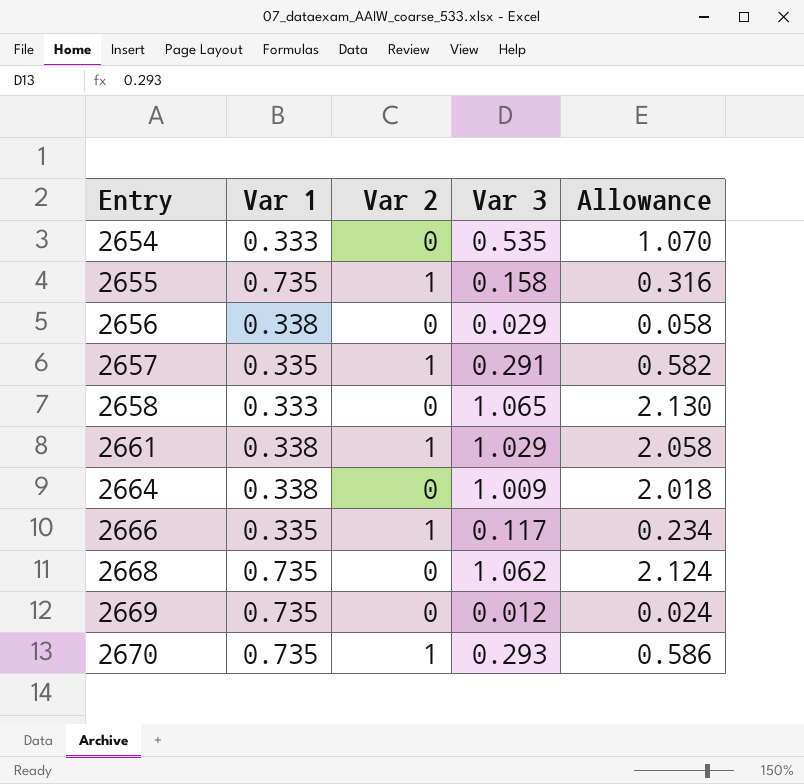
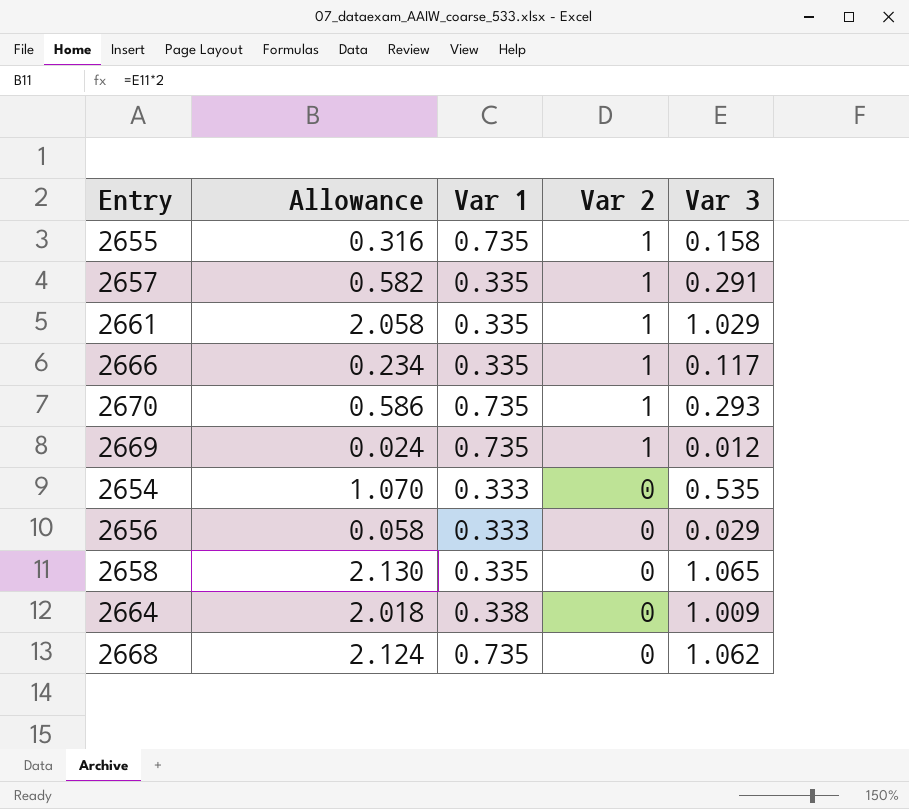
row order: Entry ascending -> Var 2 descending
column Allowance | position: 5 -> 2
2661 | Var 1: 0.338 -> 0.335
2669 | Var 2: 0 -> 1
2656 | Var 1: 0.338 -> 0.333
2658 | Var 1: 0.333 -> 0.335

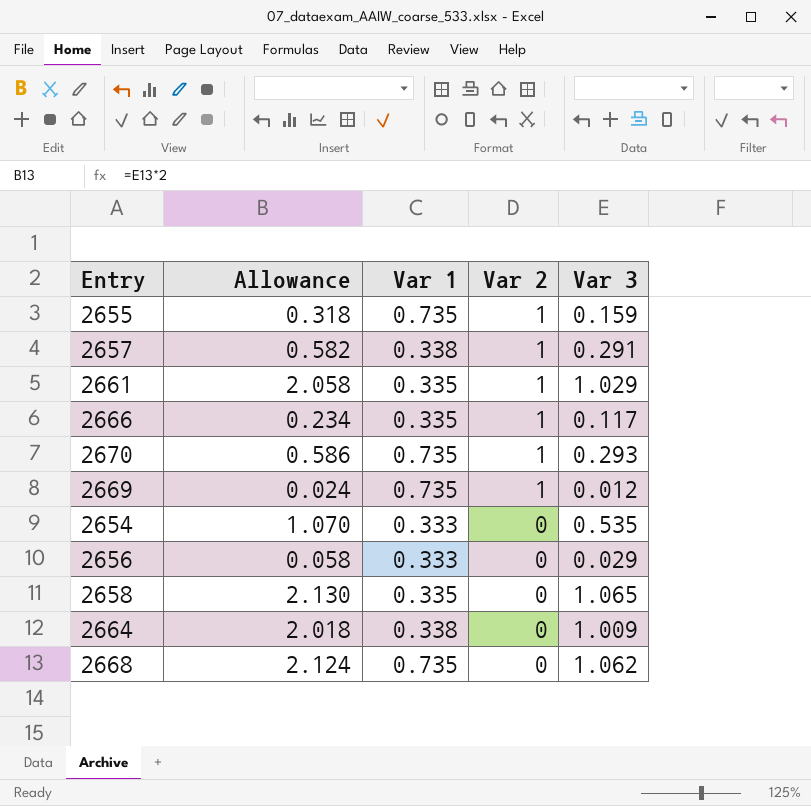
2655 | Allowance: 0.316 -> 0.318
2655 | Var 3: 0.158 -> 0.159
2657 | Var 1: 0.335 -> 0.338

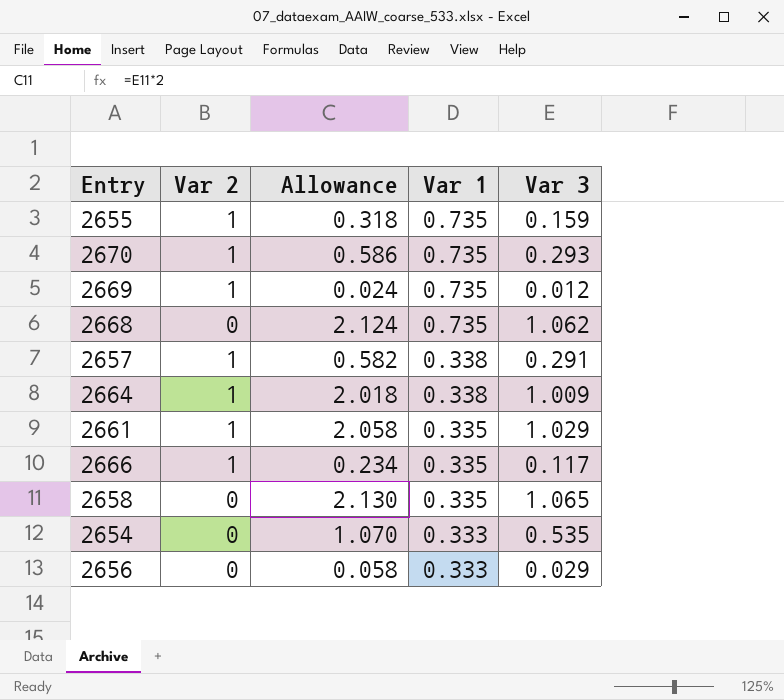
row order: Var 2 descending -> Var 1 descending
column Var 2 | position: 4 -> 2
2664 | Var 2: 0 -> 1

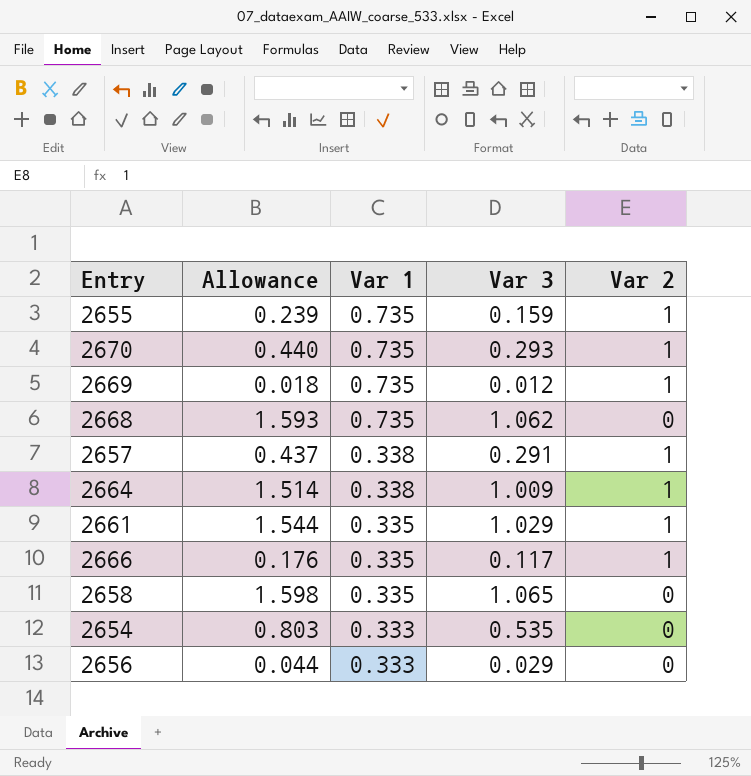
column Allowance | formula: [Var 3] * 2 -> [Var 3] * 1.5
column Var 2 | position: 2 -> 5

